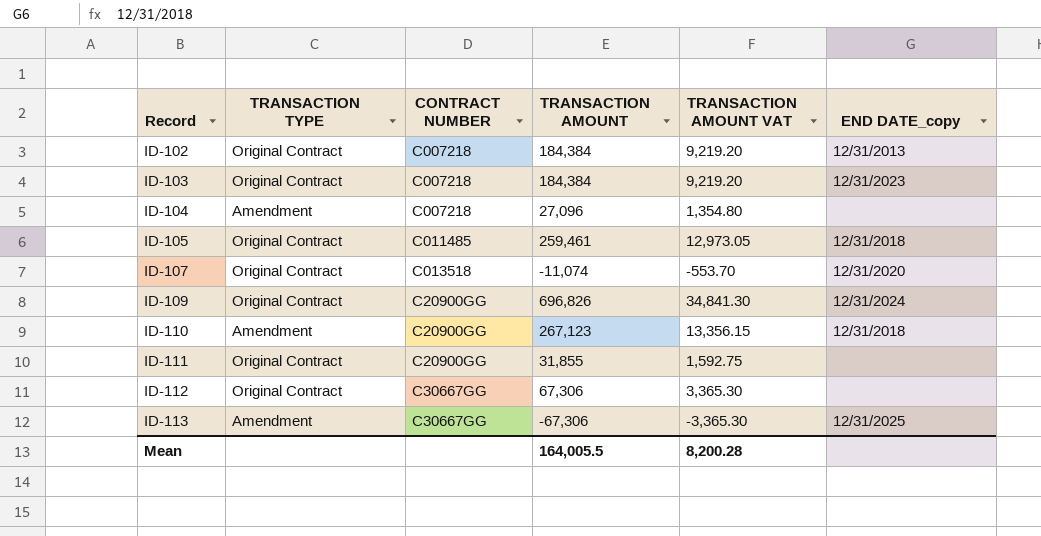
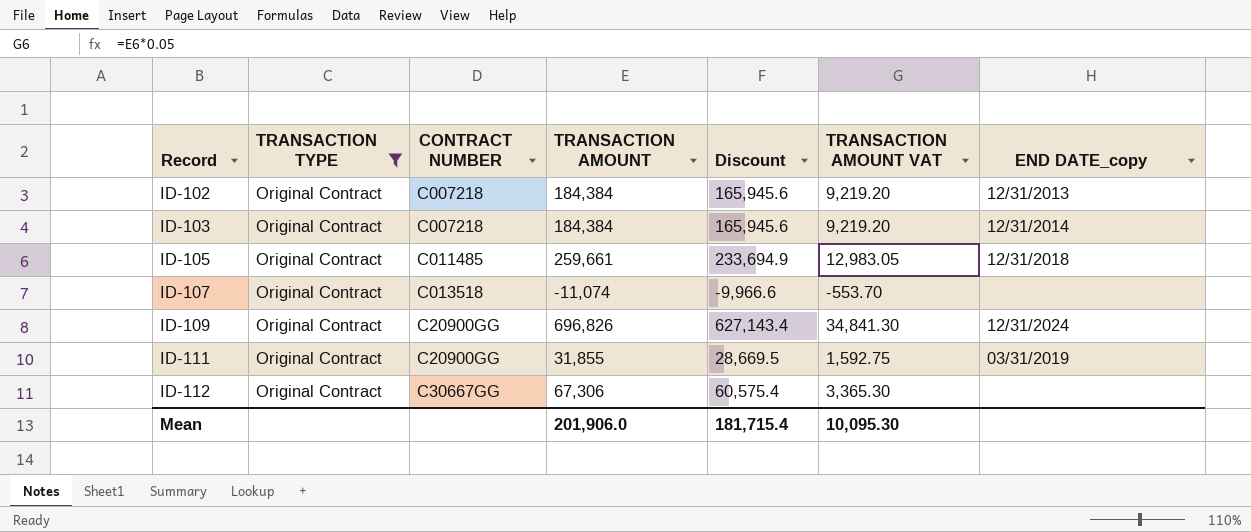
filter: none -> TRANSACTION TYPE = Original Contract
column Discount | formula: none -> [TRANSACTION AMOUNT] * 0.9
ID-103 | END DATE_copy: 12/31/2023 -> 12/31/2014
ID-105 | TRANSACTION AMOUNT: 259,461 -> 259,661
ID-105 | TRANSACTION AMOUNT VAT: 12,973.05 -> 12,983.05
ID-107 | END DATE_copy: 12/31/2020 -> none
ID-111 | END DATE_copy: none -> 03/31/2019
Mean | TRANSACTION AMOUNT: 164,005.5 -> 201,906.0
Mean | TRANSACTION AMOUNT VAT: 8,200.28 -> 10,095.30

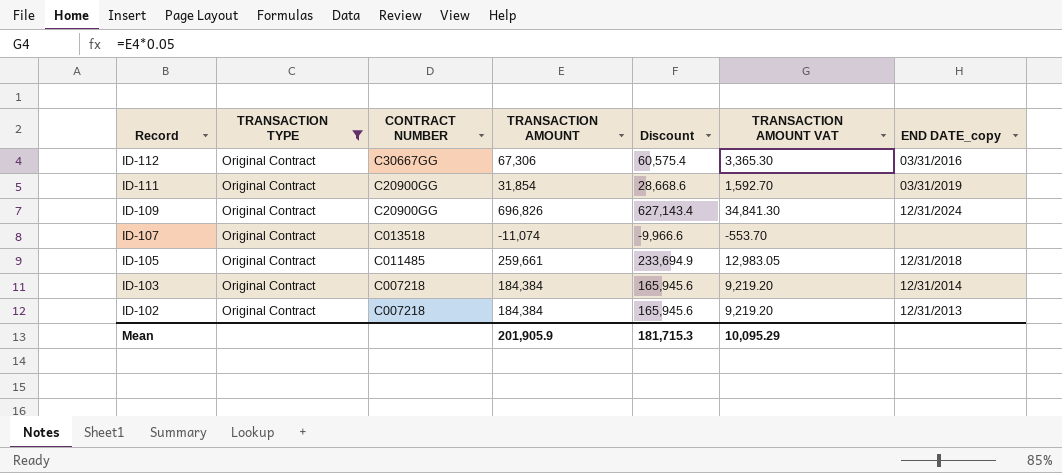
row order: Record ascending -> Record descending
ID-112 | END DATE_copy: none -> 03/31/2016
ID-111 | TRANSACTION AMOUNT: 31,855 -> 31,854
ID-111 | Discount: 28,669.5 -> 28,668.6
ID-111 | TRANSACTION AMOUNT VAT: 1,592.75 -> 1,592.70
Mean | TRANSACTION AMOUNT: 201,906.0 -> 201,905.9
Mean | Discount: 181,715.4 -> 181,715.3
Mean | TRANSACTION AMOUNT VAT: 10,095.30 -> 10,095.29

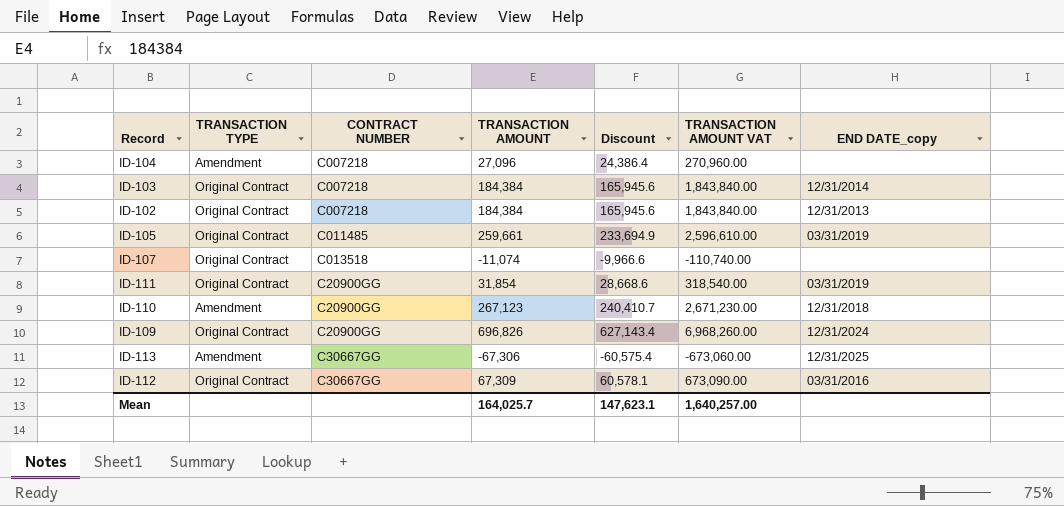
filter: TRANSACTION TYPE = Original Contract -> none
row order: Record descending -> CONTRACT NUMBER ascending
column TRANSACTION AMOUNT VAT | formula: [TRANSACTION AMOUNT] * 0.05 -> [TRANSACTION AMOUNT] * 10
ID-105 | END DATE_copy: 12/31/2018 -> 03/31/2019
ID-112 | TRANSACTION AMOUNT: 67,306 -> 67,309
ID-112 | Discount: 60,575.4 -> 60,578.1
Mean | TRANSACTION AMOUNT: 201,905.9 -> 164,025.7
Mean | Discount: 181,715.3 -> 147,623.1
Mean | TRANSACTION AMOUNT VAT: 10,095.29 -> 1,640,257.00

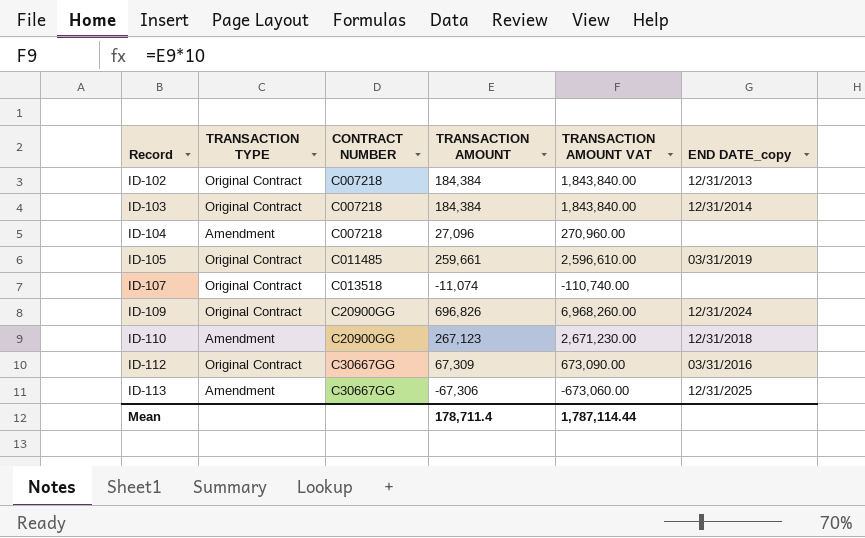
row order: CONTRACT NUMBER ascending -> Record ascending
column Discount | formula: [TRANSACTION AMOUNT] * 0.9 -> none
row ID-111: Original Contract | C20900GG | 31,854 | 28,668.6 | 318,540.00 | 03/31/2019 -> none
Mean | TRANSACTION AMOUNT: 164,025.7 -> 178,711.4
Mean | TRANSACTION AMOUNT VAT: 1,640,257.00 -> 1,787,114.44

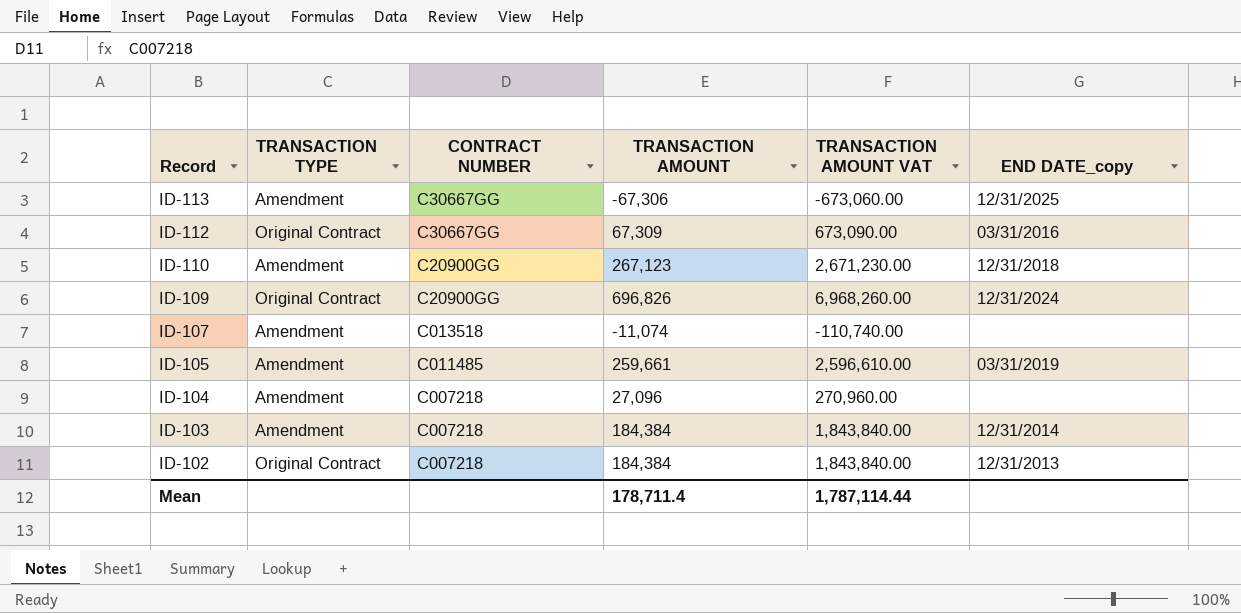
row order: Record ascending -> Record descending
ID-107 | TRANSACTION TYPE: Original Contract -> Amendment
ID-105 | TRANSACTION TYPE: Original Contract -> Amendment
ID-103 | TRANSACTION TYPE: Original Contract -> Amendment

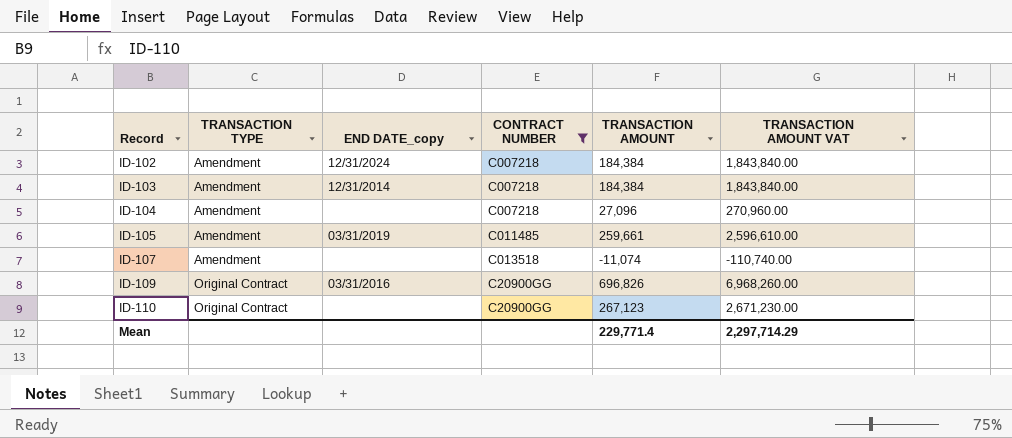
filter: none -> CONTRACT NUMBER != C30667GG
row order: Record descending -> Record ascending
column END DATE_copy | position: 6 -> 3
ID-102 | TRANSACTION TYPE: Original Contract -> Amendment
ID-102 | END DATE_copy: 12/31/2013 -> 12/31/2024
ID-109 | END DATE_copy: 12/31/2024 -> 03/31/2016
ID-110 | TRANSACTION TYPE: Amendment -> Original Contract
ID-110 | END DATE_copy: 12/31/2018 -> none
Mean | TRANSACTION AMOUNT: 178,711.4 -> 229,771.4
Mean | TRANSACTION AMOUNT VAT: 1,787,114.44 -> 2,297,714.29

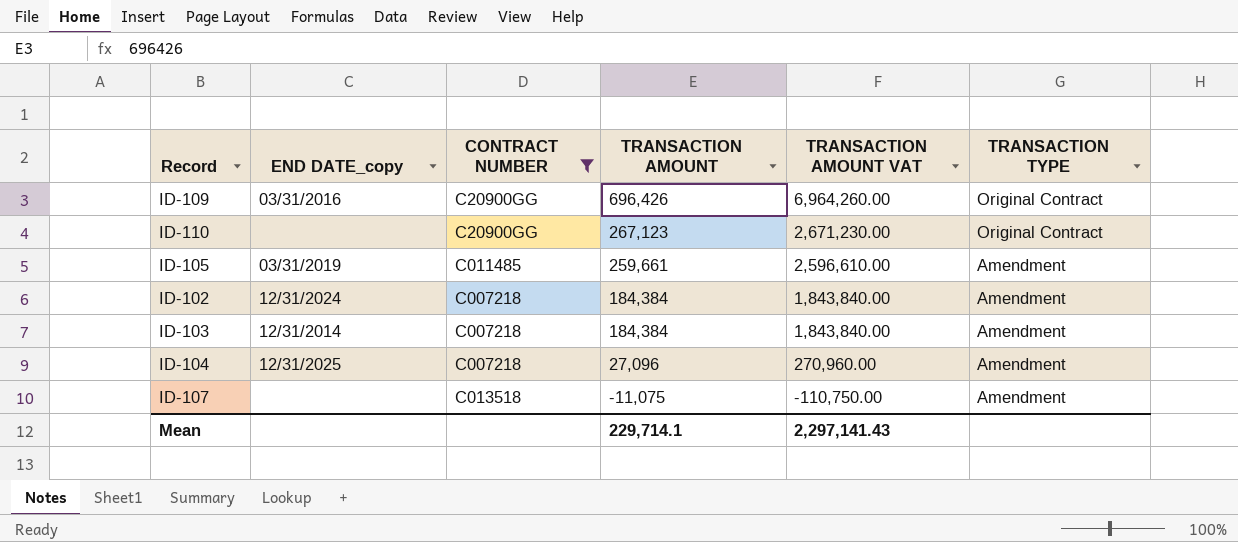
row order: Record ascending -> TRANSACTION AMOUNT descending
column TRANSACTION TYPE | position: 2 -> 6
ID-109 | TRANSACTION AMOUNT: 696,826 -> 696,426
ID-109 | TRANSACTION AMOUNT VAT: 6,968,260.00 -> 6,964,260.00
ID-104 | END DATE_copy: none -> 12/31/2025
ID-107 | TRANSACTION AMOUNT: -11,074 -> -11,075
ID-107 | TRANSACTION AMOUNT VAT: -110,740.00 -> -110,750.00
Mean | TRANSACTION AMOUNT: 229,771.4 -> 229,714.1
Mean | TRANSACTION AMOUNT VAT: 2,297,714.29 -> 2,297,141.43

